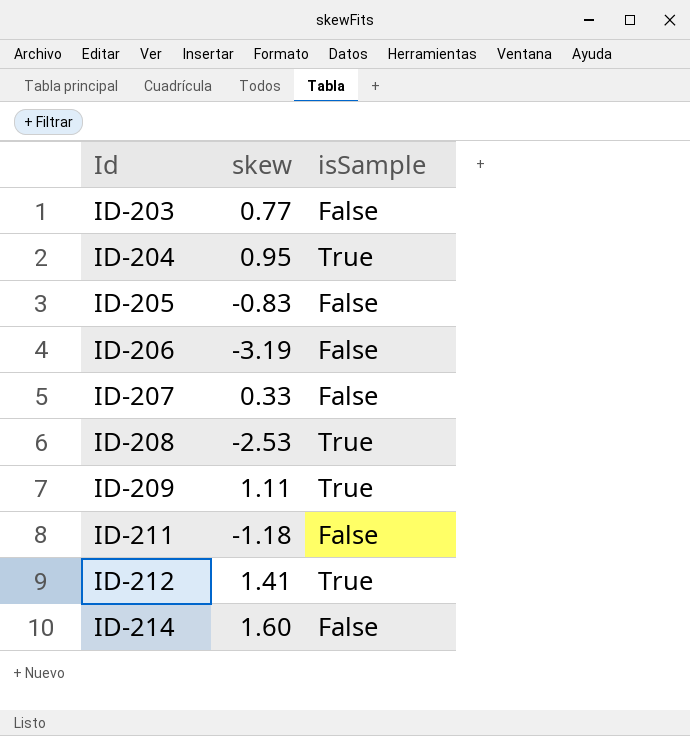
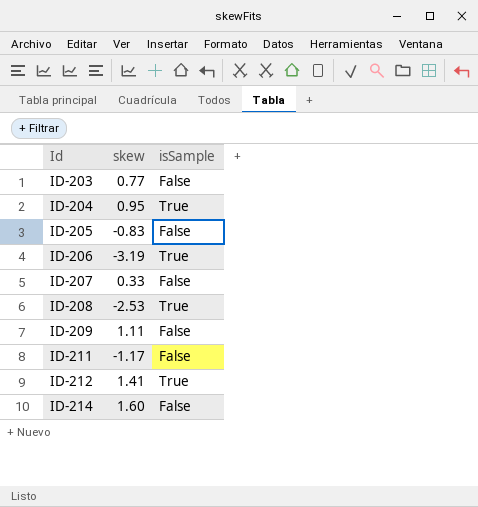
ID-206 | isSample: False -> True
ID-209 | isSample: True -> False
ID-211 | skew: -1.18 -> -1.17

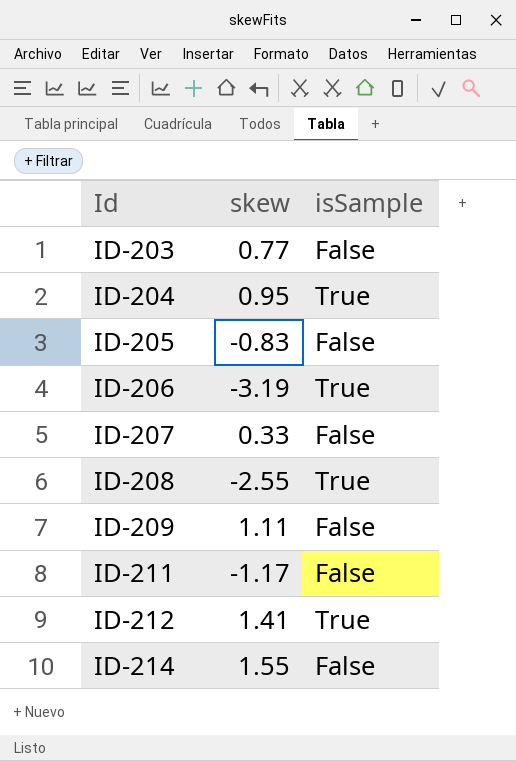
ID-208 | skew: -2.53 -> -2.55
ID-214 | skew: 1.60 -> 1.55

